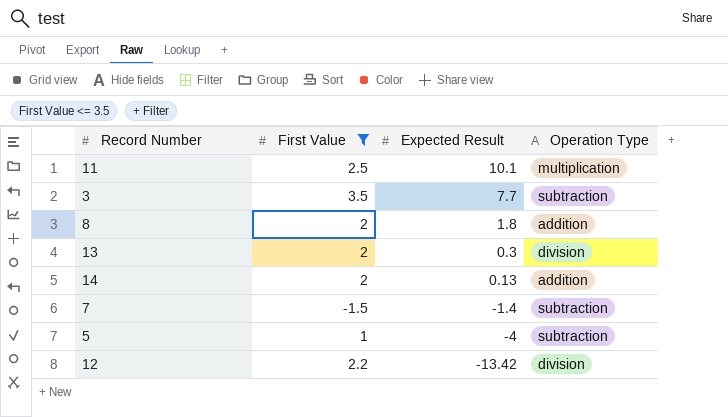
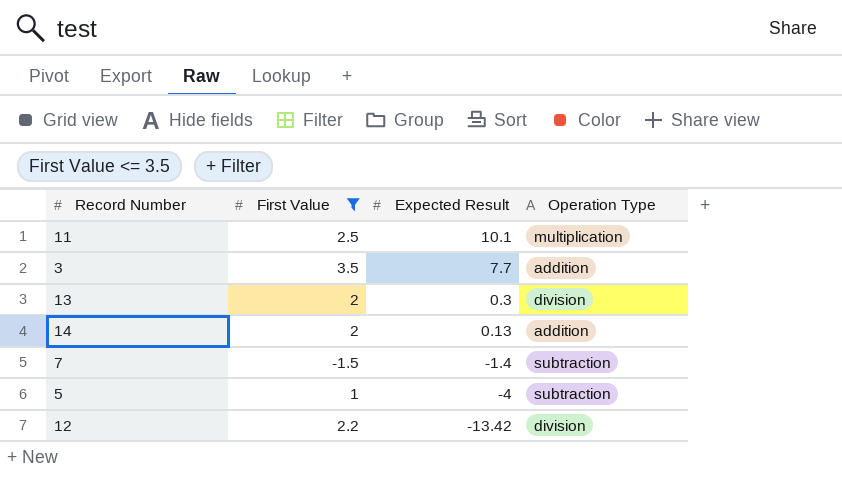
row 8: 2 | 1.8 | addition -> none
3 | Operation Type: subtraction -> addition

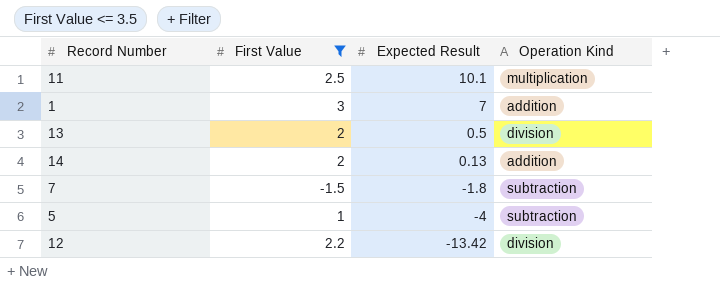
column name: Operation Type -> Operation Kind
row 3: 3.5 | 7.7 | addition -> none
row 1: none -> 3 | 7 | addition
13 | Expected Result: 0.3 -> 0.5
7 | Expected Result: -1.4 -> -1.8

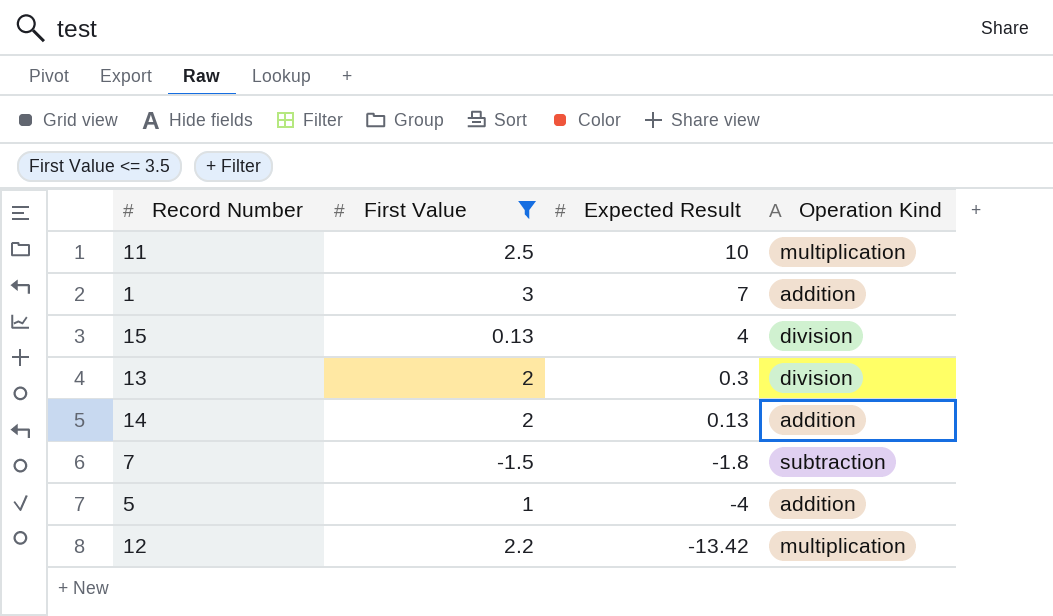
11 | Expected Result: 10.1 -> 10
row 15: none -> 0.13 | 4 | division
13 | Expected Result: 0.5 -> 0.3
5 | Operation Kind: subtraction -> addition
12 | Operation Kind: division -> multiplication

